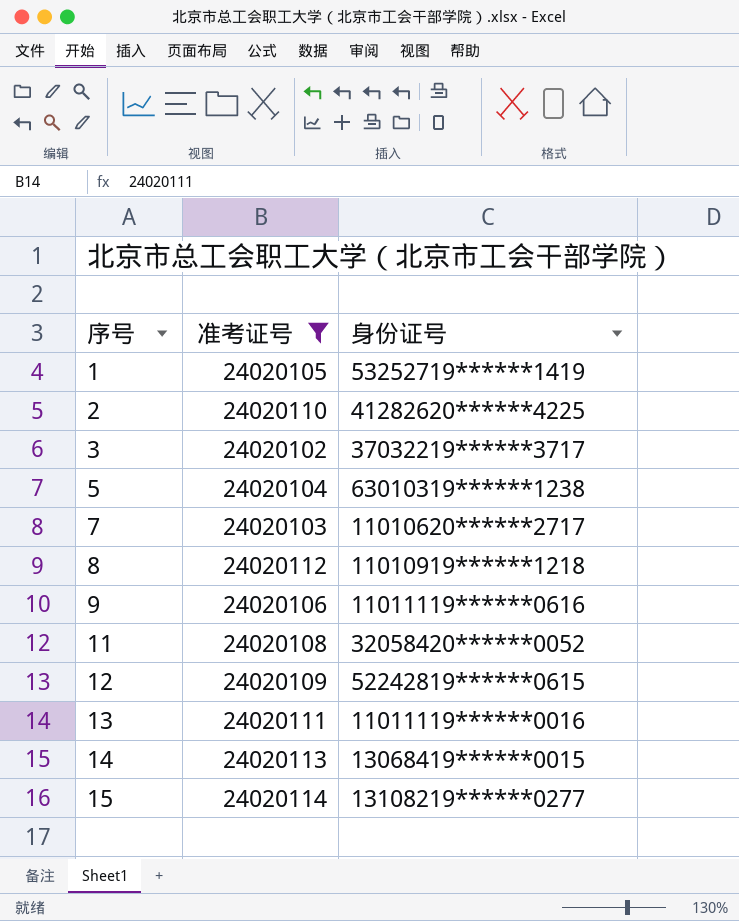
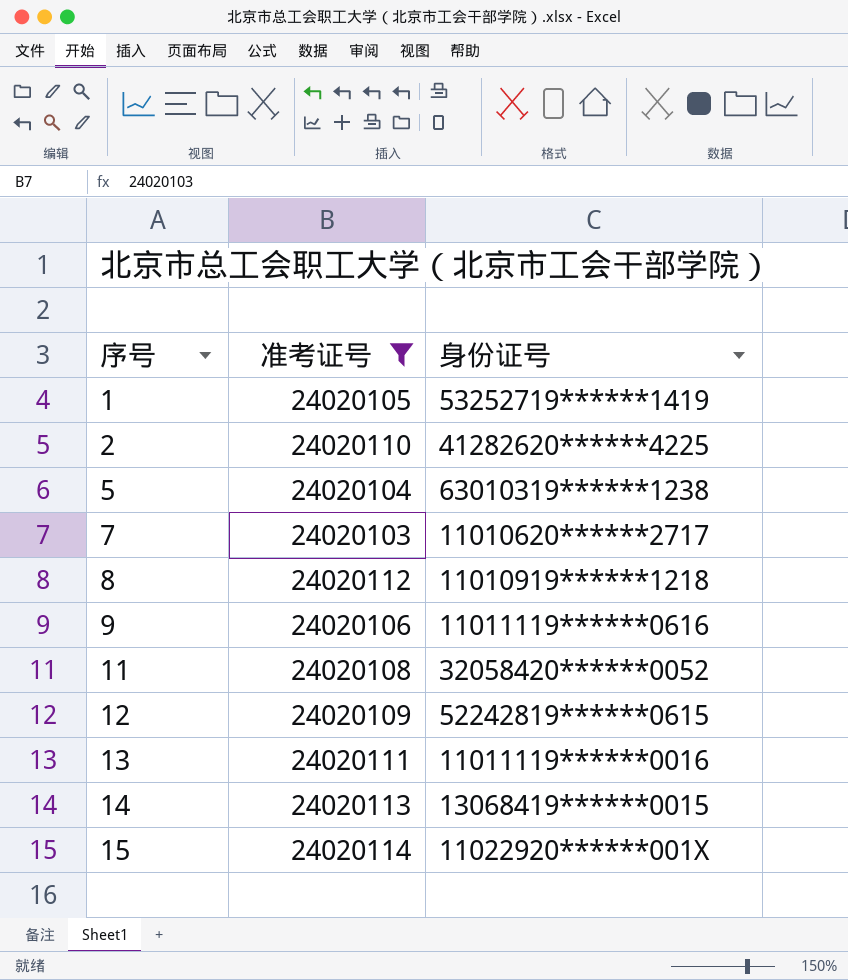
row 3: 24020102 | 37032219******3717 -> none
15 | 身份证号: 13108219******0277 -> 11022920******001X

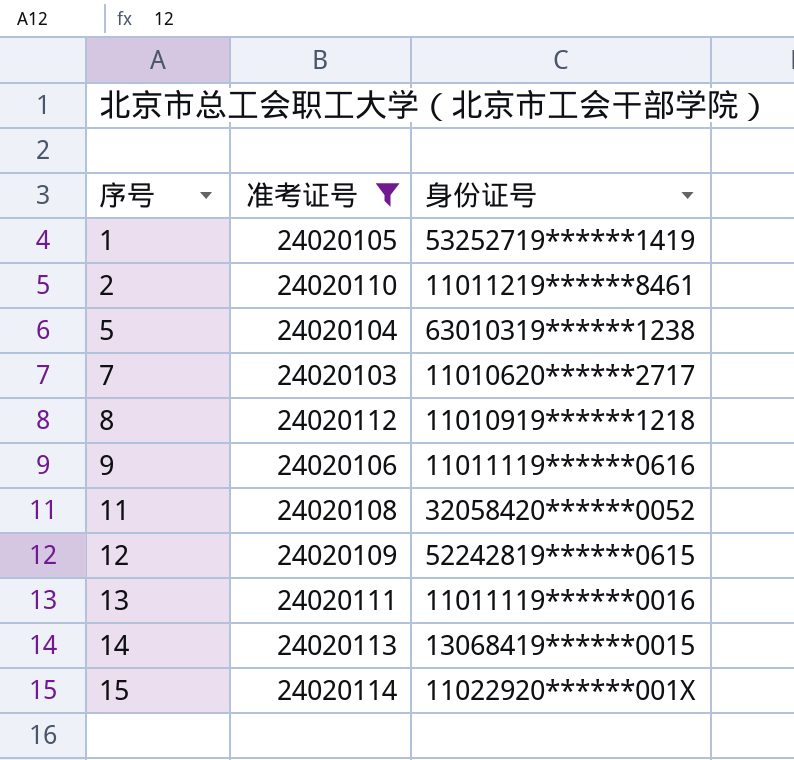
2 | 身份证号: 41282620******4225 -> 11011219******8461

